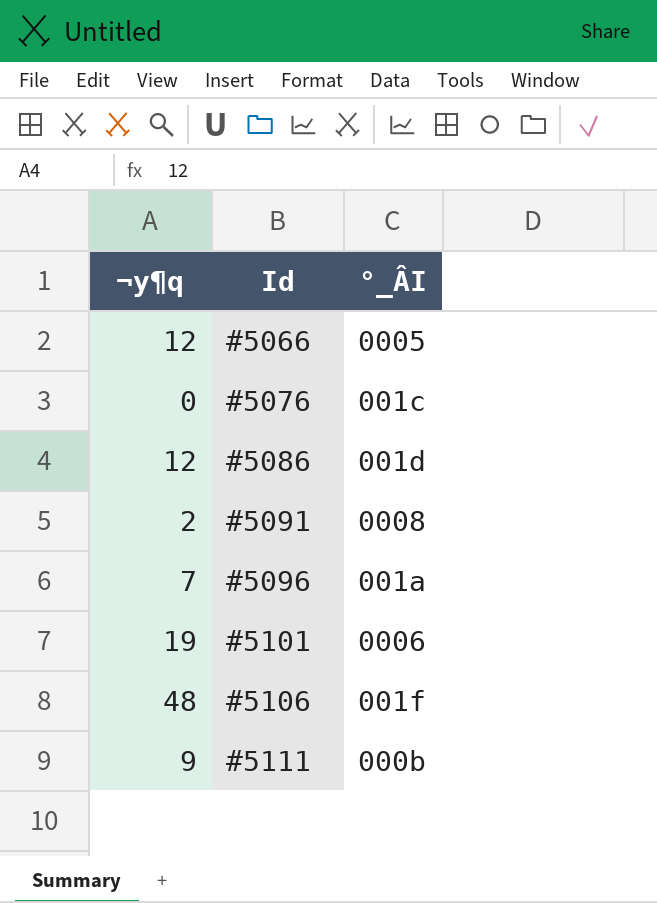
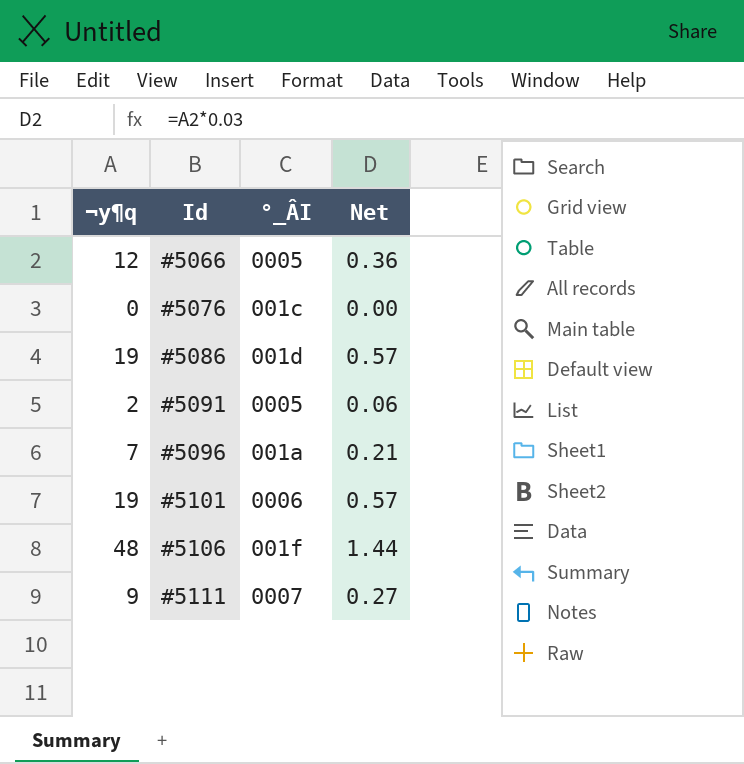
column Net | formula: none -> [¬y¶q] * 0.03
#5086 | ¬y¶q: 12 -> 19
#5091 | °_ÂI: 0008 -> 0005
#5111 | °_ÂI: 000b -> 0007

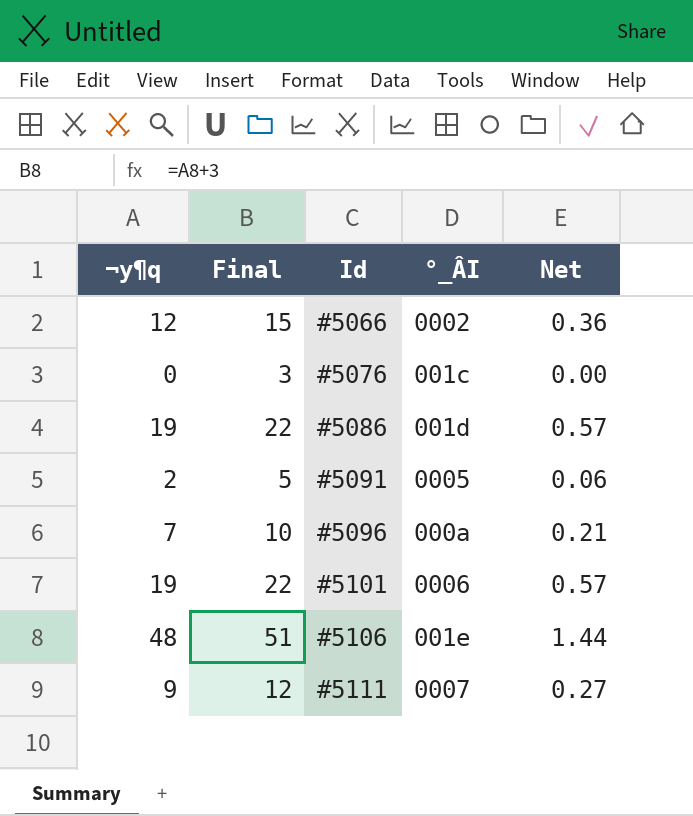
column Final | formula: none -> [¬y¶q] + 3
#5066 | °_ÂI: 0005 -> 0002
#5096 | °_ÂI: 001a -> 000a
#5106 | °_ÂI: 001f -> 001e

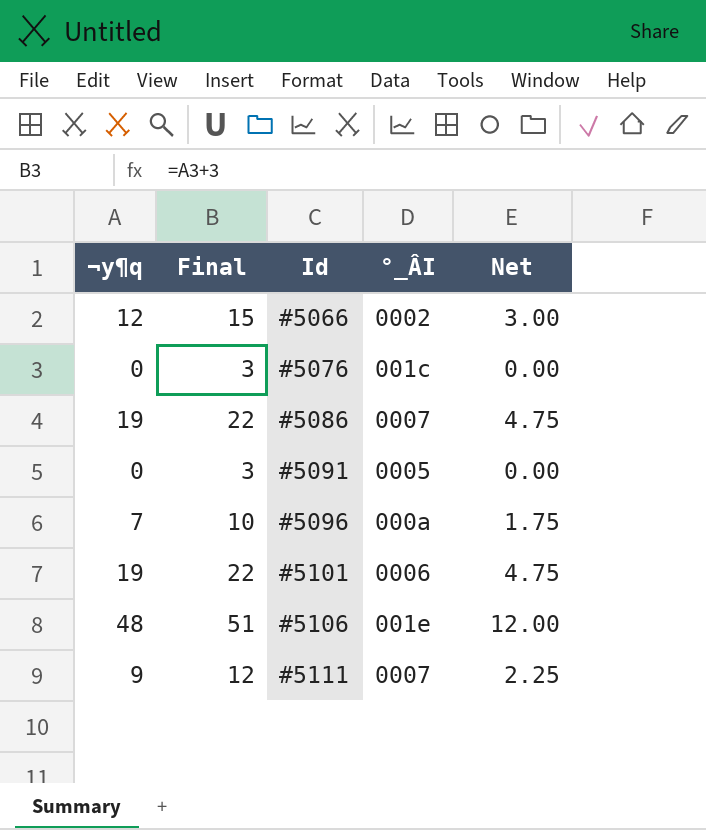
column Net | formula: [¬y¶q] * 0.03 -> [¬y¶q] * 0.25
#5086 | °_ÂI: 001d -> 0007
#5091 | ¬y¶q: 2 -> 0
#5091 | Final: 5 -> 3

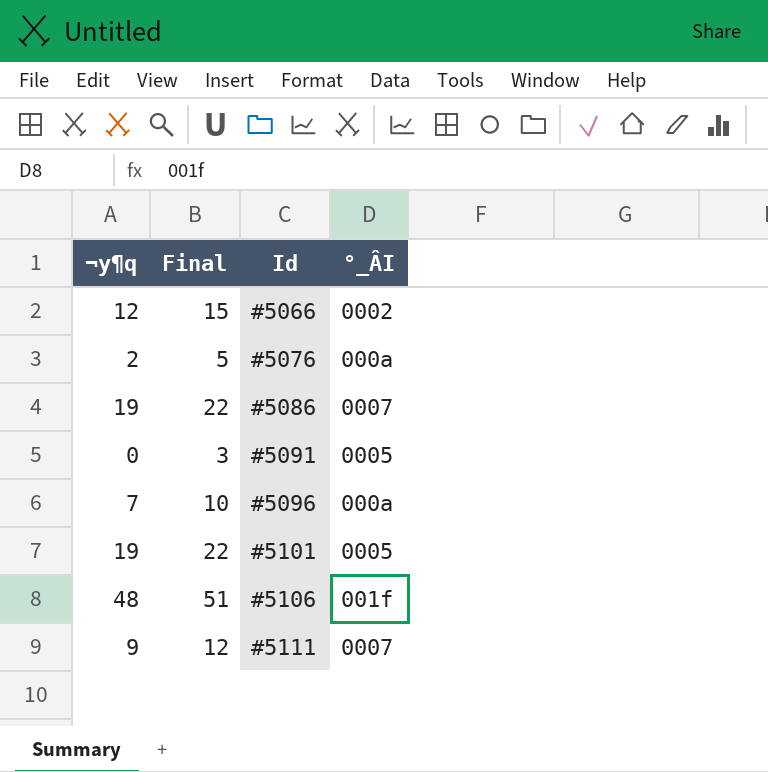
column Net | formula: [¬y¶q] * 0.25 -> none
#5076 | ¬y¶q: 0 -> 2
#5076 | Final: 3 -> 5
#5076 | °_ÂI: 001c -> 000a
#5101 | °_ÂI: 0006 -> 0005
#5106 | °_ÂI: 001e -> 001f

